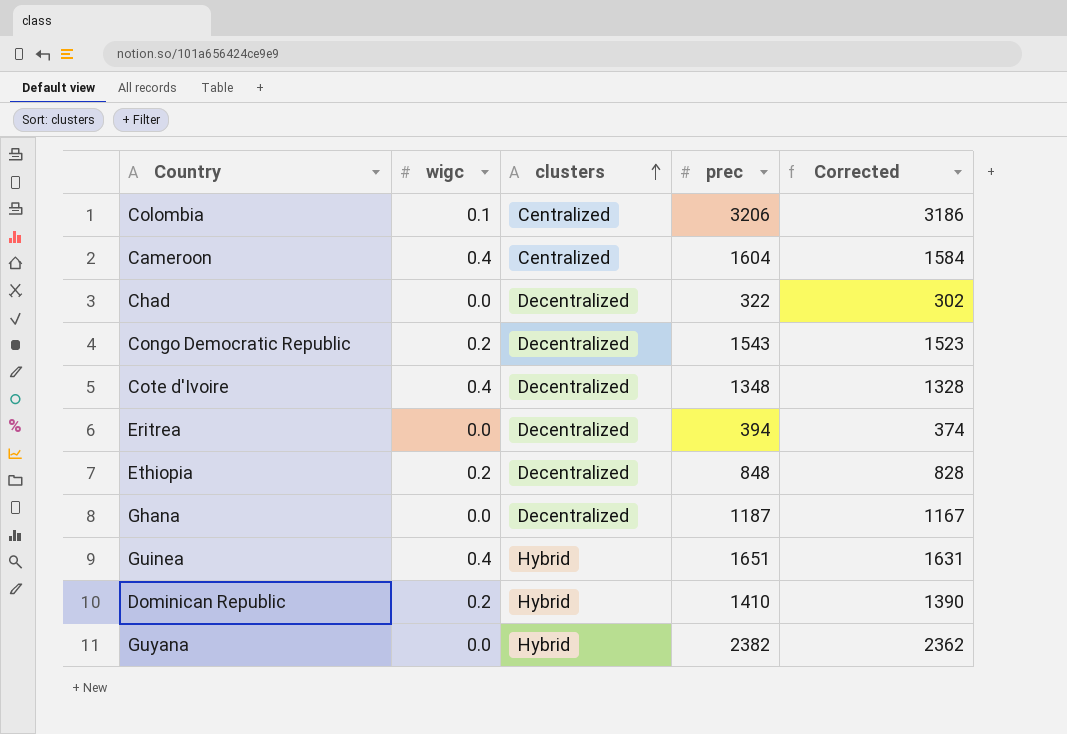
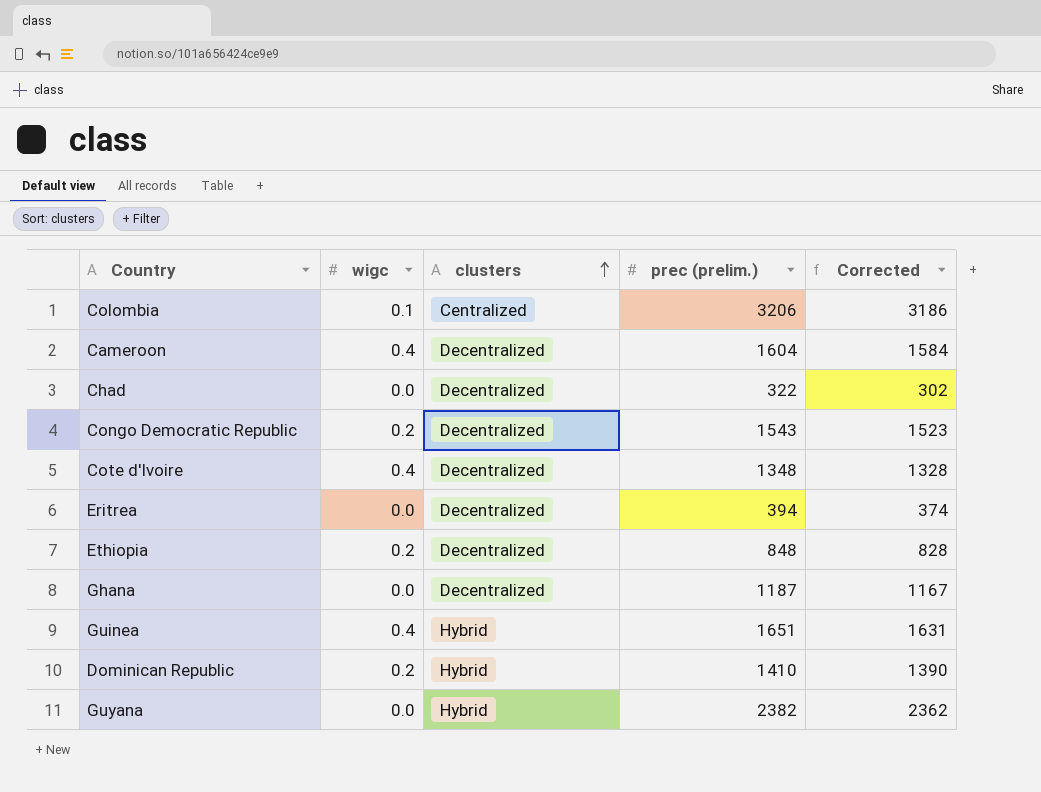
column name: prec -> prec (prelim.)
Cameroon | clusters: Centralized -> Decentralized

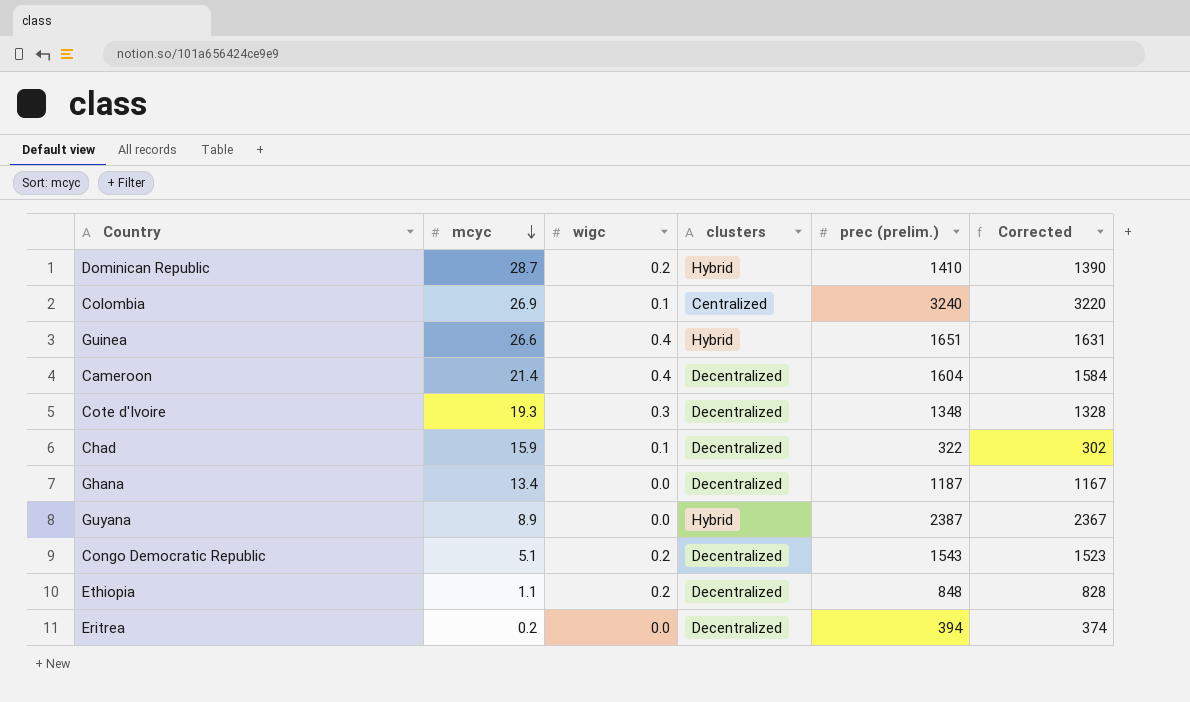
row order: clusters ascending -> mcyc descending
column mcyc | position: none -> 2
Colombia | prec (prelim.): 3206 -> 3240
Colombia | Corrected: 3186 -> 3220
Cote d'Ivoire | wigc: 0.4 -> 0.3
Chad | wigc: 0.0 -> 0.1
Guyana | prec (prelim.): 2382 -> 2387
Guyana | Corrected: 2362 -> 2367

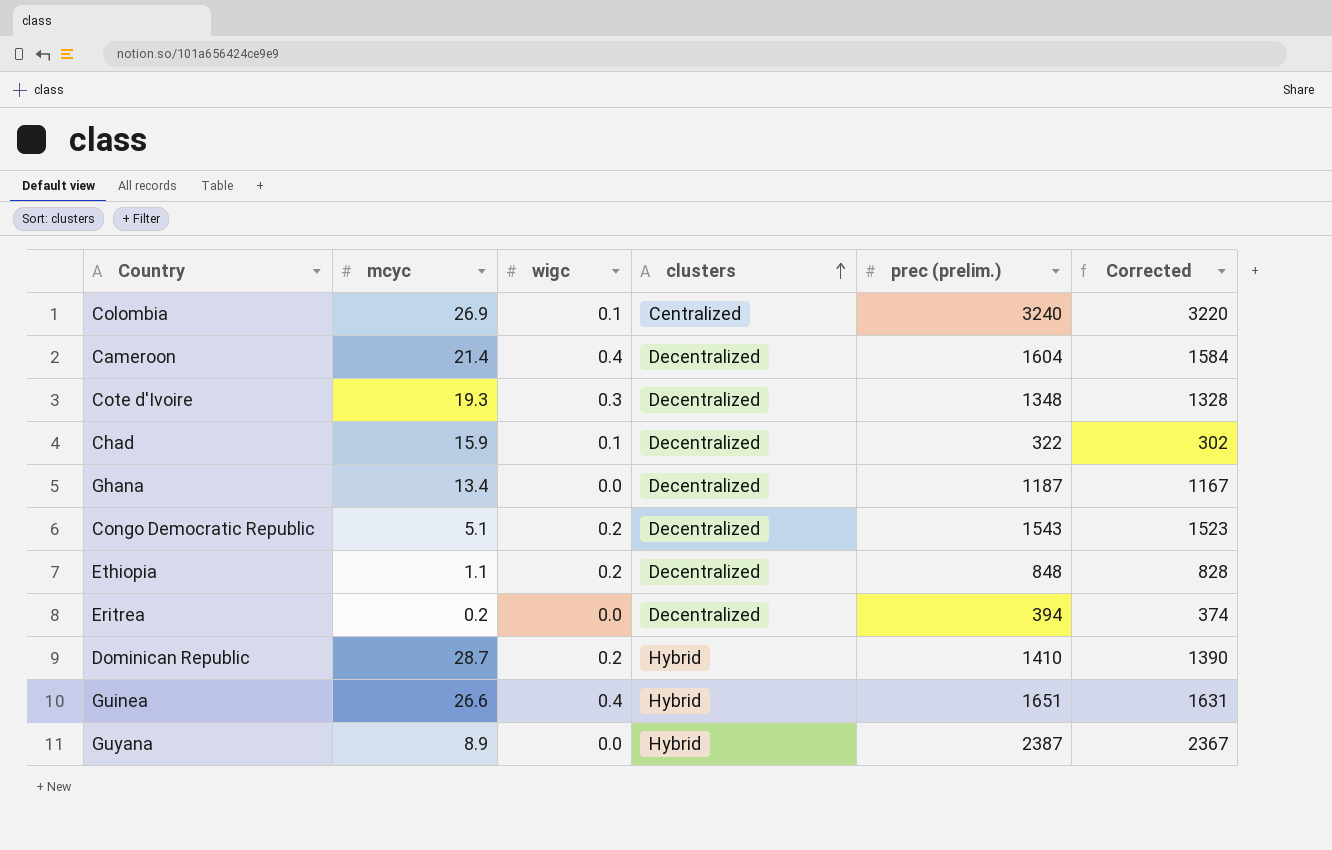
row order: mcyc descending -> clusters ascending

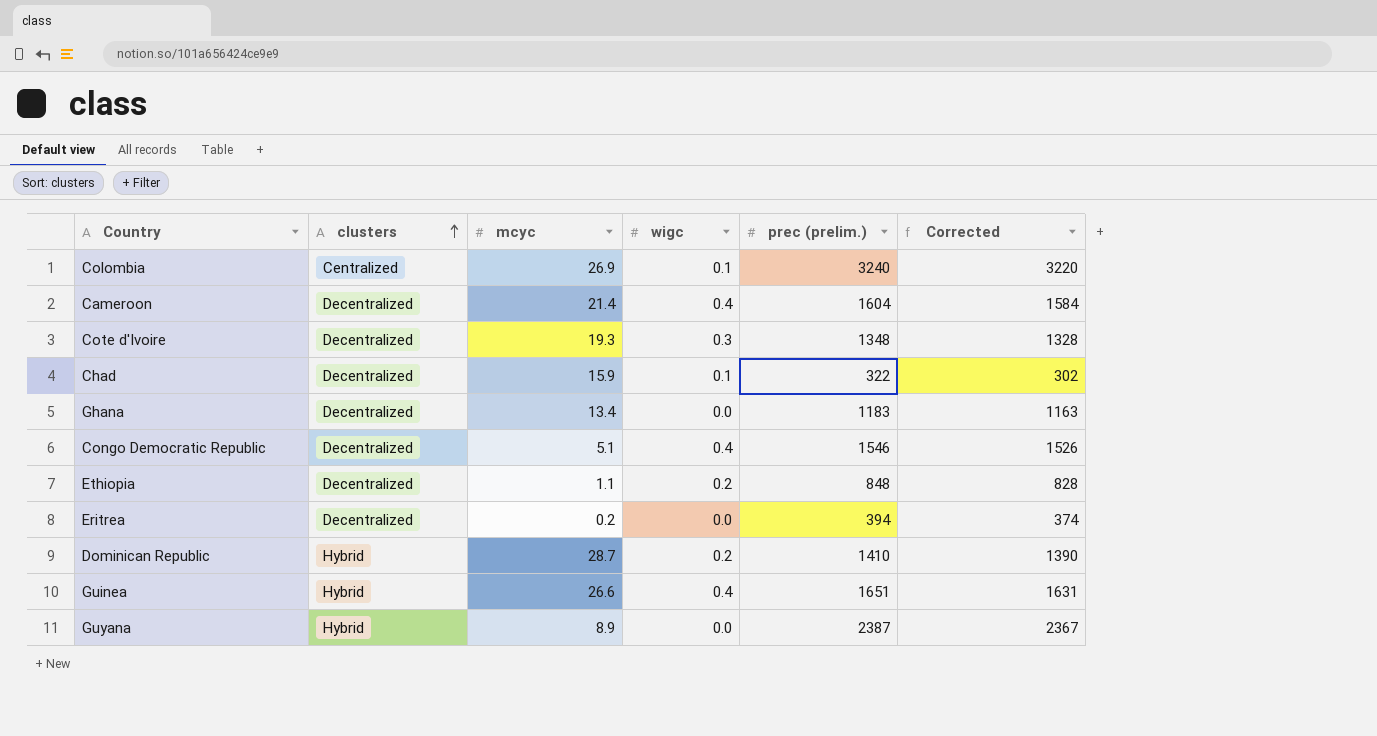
column clusters | position: 4 -> 2
Ghana | prec (prelim.): 1187 -> 1183
Ghana | Corrected: 1167 -> 1163
Congo Democratic Republic | wigc: 0.2 -> 0.4
Congo Democratic Republic | prec (prelim.): 1543 -> 1546
Congo Democratic Republic | Corrected: 1523 -> 1526

